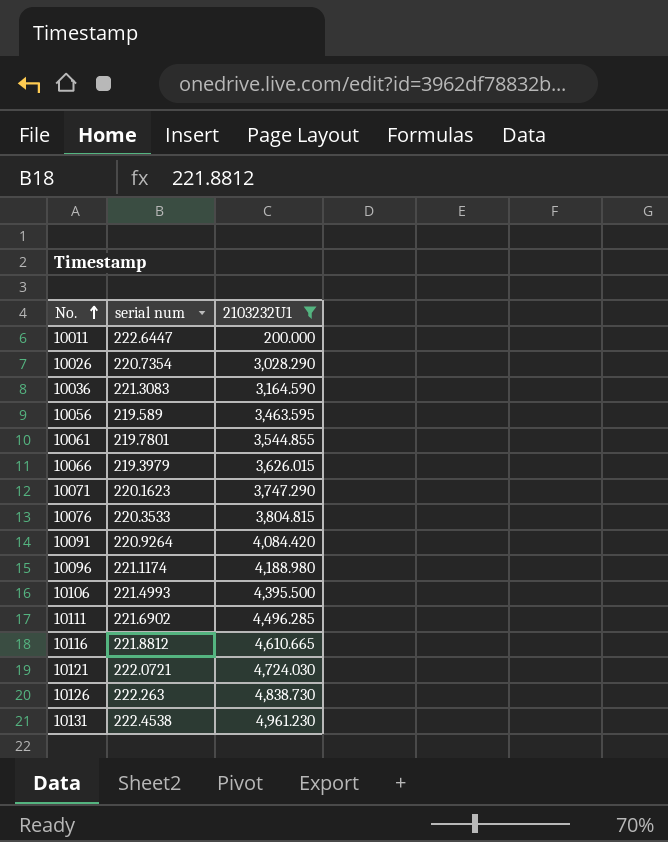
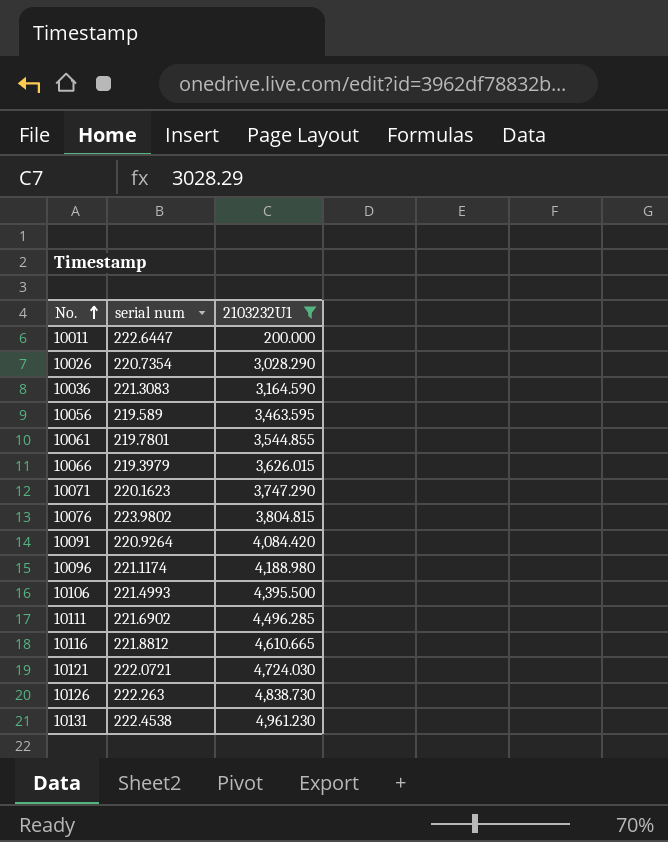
10076 | serial num: 220.3533 -> 223.9802

